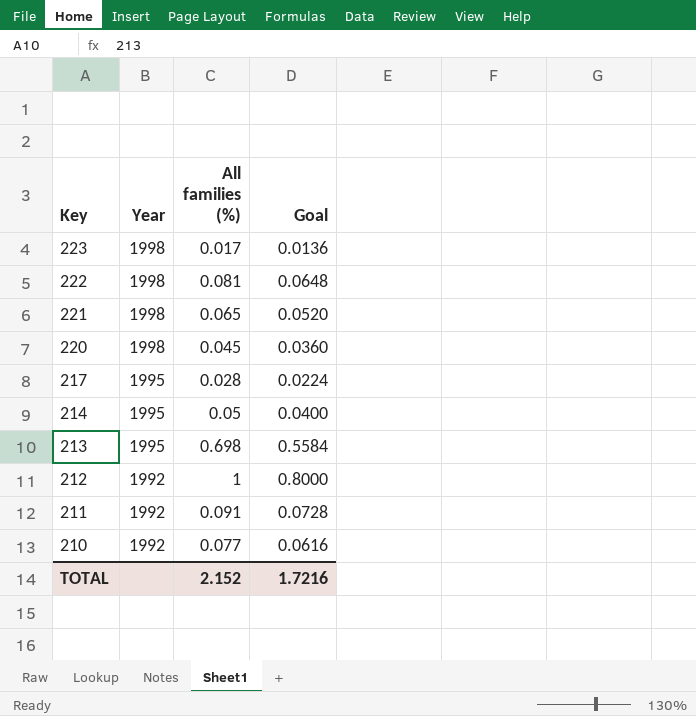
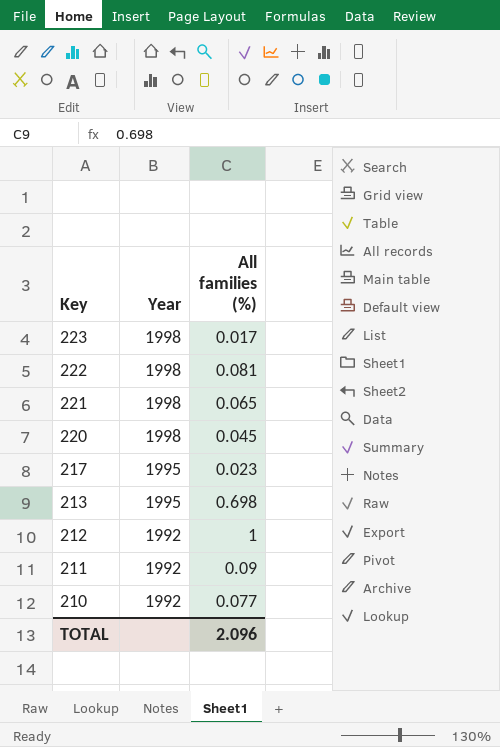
column Goal | formula: [All families (%)] * 0.8 -> none
row 214: 1995 | 0.05 | 0.0400 -> none
217 | All families (%): 0.028 -> 0.023
211 | All families (%): 0.091 -> 0.09
TOTAL | All families (%): 2.152 -> 2.096

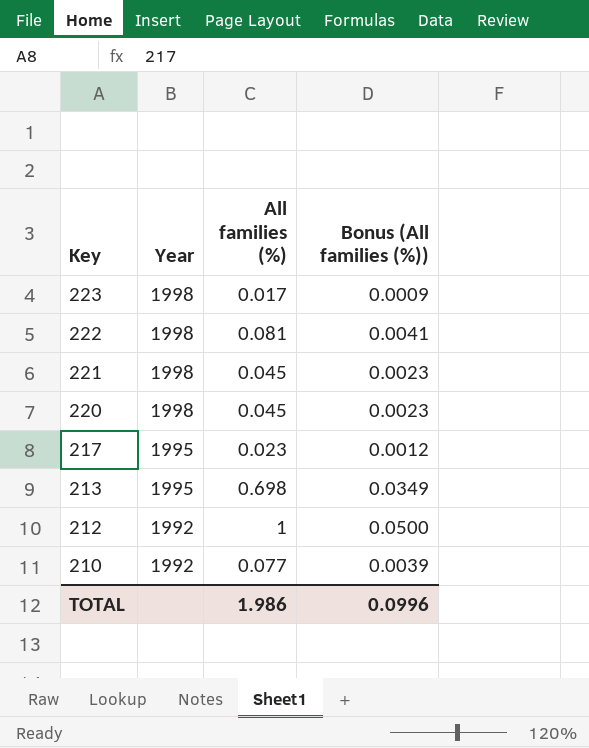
column Bonus (All families (%)) | formula: none -> [All families (%)] * 0.05
row 211: 1992 | 0.09 -> none
221 | All families (%): 0.065 -> 0.045
TOTAL | All families (%): 2.096 -> 1.986

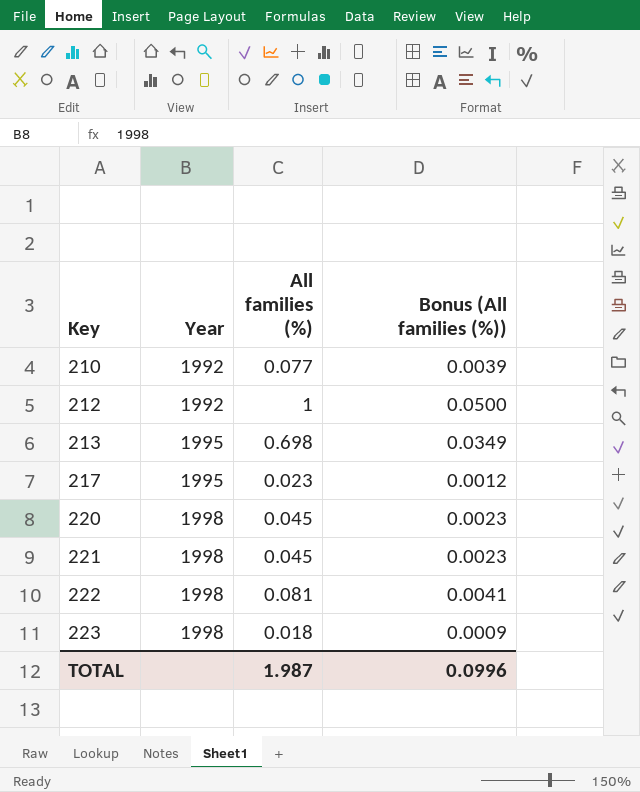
row order: Key descending -> Key ascending
223 | All families (%): 0.017 -> 0.018
TOTAL | All families (%): 1.986 -> 1.987

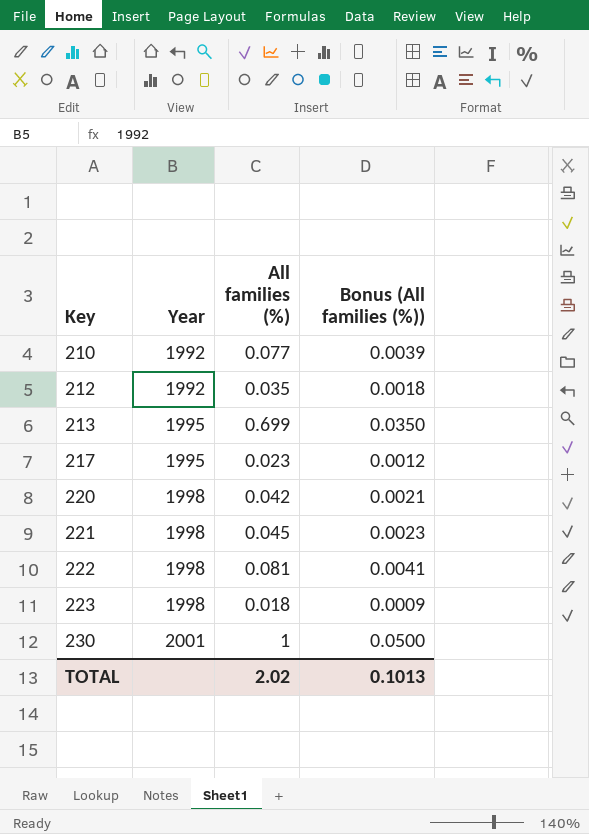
212 | All families (%): 1 -> 0.035
212 | Bonus (All families (%)): 0.0500 -> 0.0018
213 | All families (%): 0.698 -> 0.699
213 | Bonus (All families (%)): 0.0349 -> 0.0350
220 | All families (%): 0.045 -> 0.042
220 | Bonus (All families (%)): 0.0023 -> 0.0021
row 230: none -> 2001 | 1 | 0.0500
TOTAL | All families (%): 1.987 -> 2.02
TOTAL | Bonus (All families (%)): 0.0996 -> 0.1013

